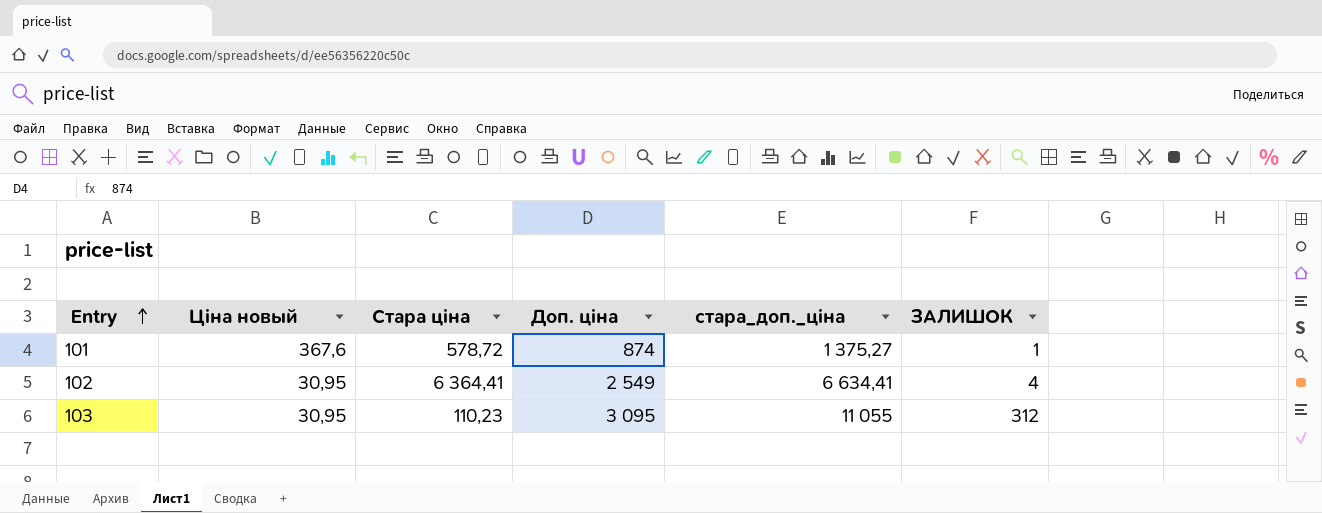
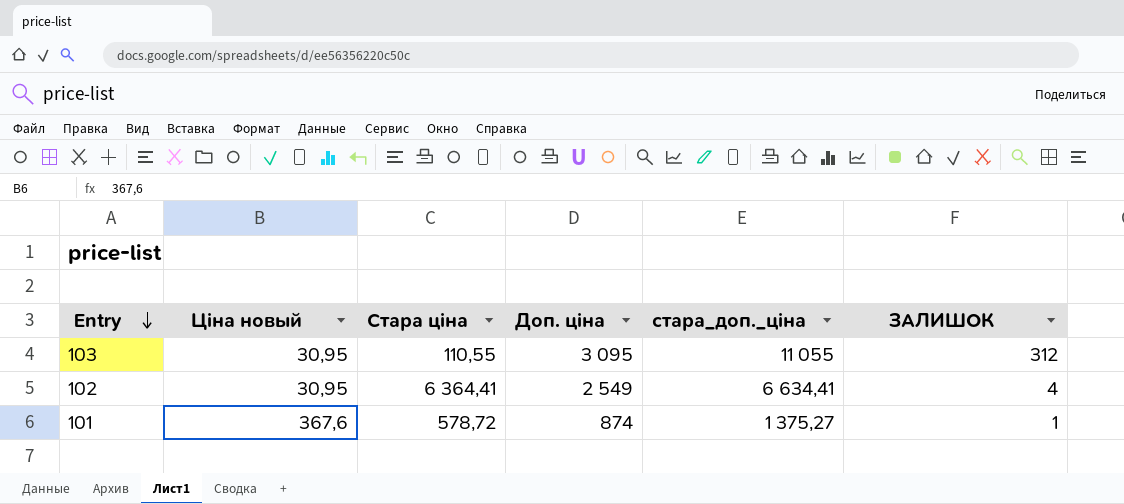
row order: Entry ascending -> Entry descending
103 | Стара ціна: 110,23 -> 110,55

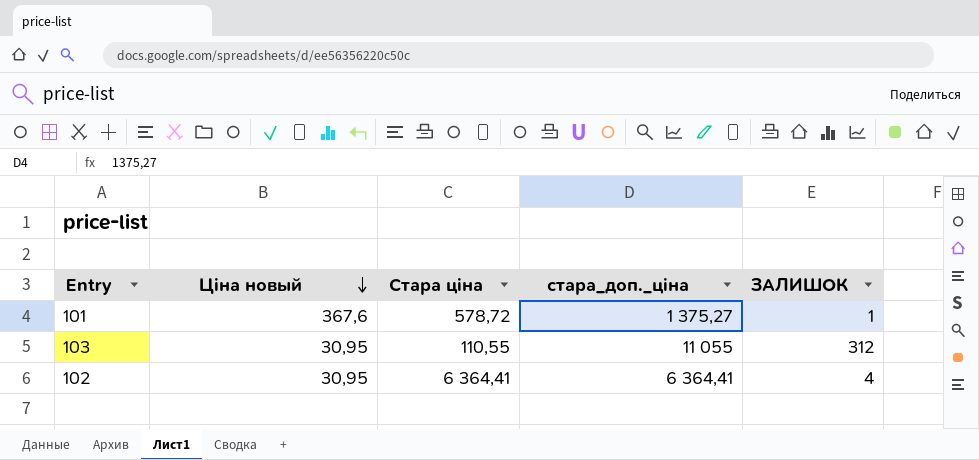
row order: Entry descending -> Ціна новый descending
column Доп. ціна | position: 4 -> none
102 | стара_доп._ціна: 6 634,41 -> 6 364,41

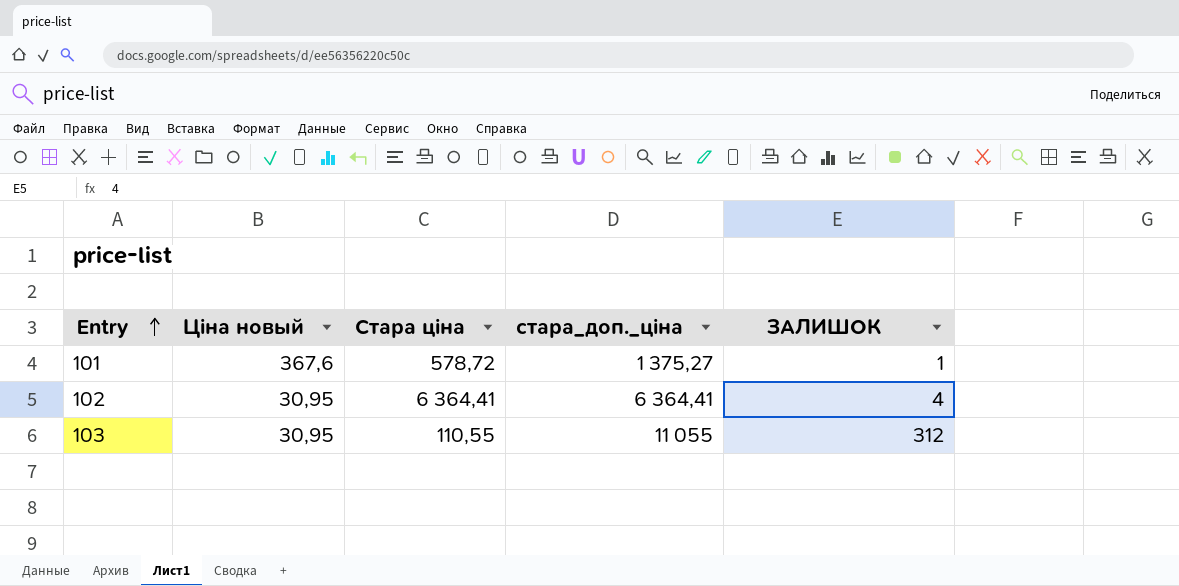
row order: Ціна новый descending -> Entry ascending

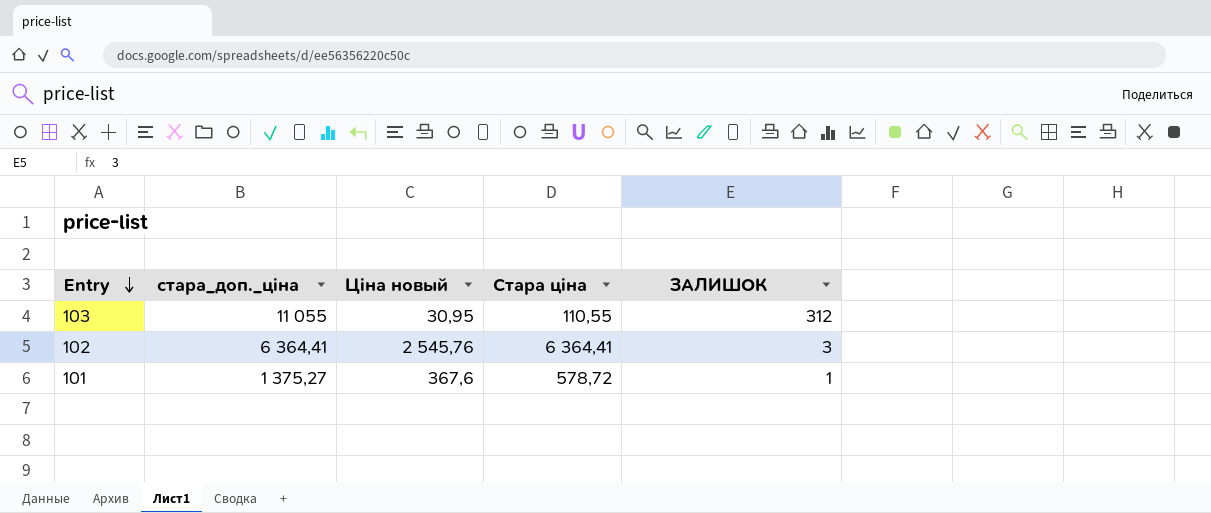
row order: Entry ascending -> Entry descending
column стара_доп._ціна | position: 4 -> 2
102 | Ціна новый: 30,95 -> 2 545,76
102 | ЗАЛИШОК: 4 -> 3

